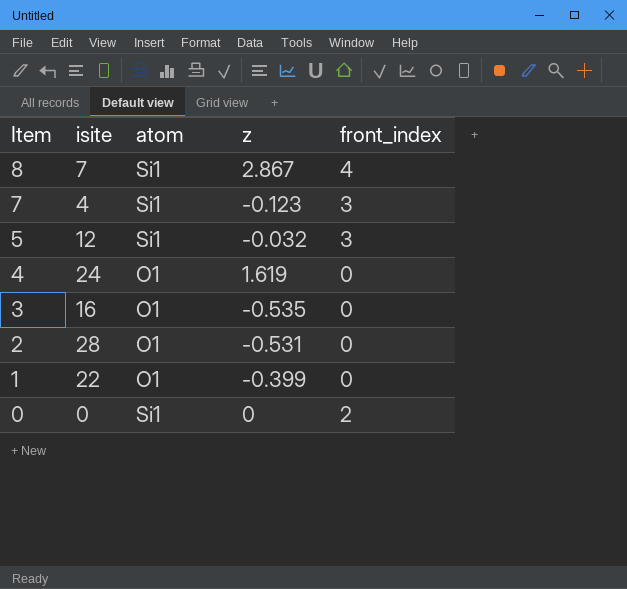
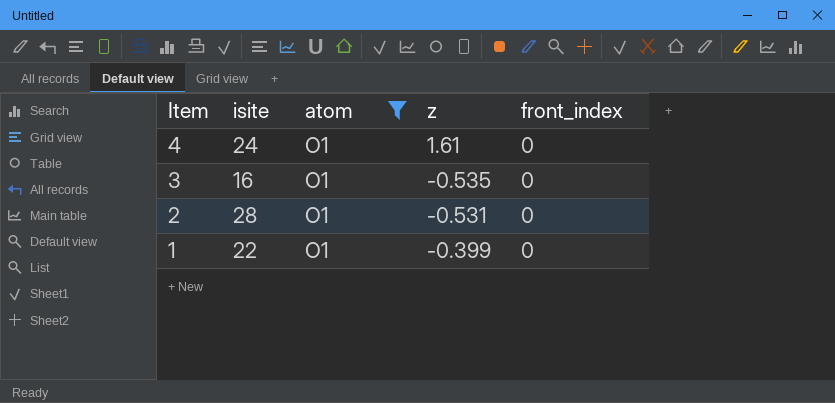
filter: none -> atom = O1
4 | z: 1.619 -> 1.61

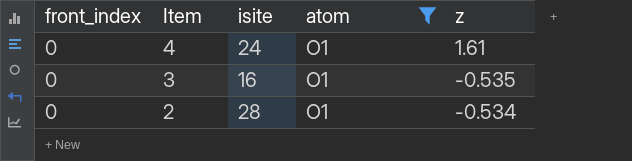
column front_index | position: 5 -> 1
row 1: 22 | O1 | -0.399 | 0 -> none
2 | z: -0.531 -> -0.534

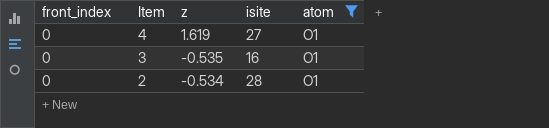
column z | position: 5 -> 3
4 | z: 1.61 -> 1.619
4 | isite: 24 -> 27

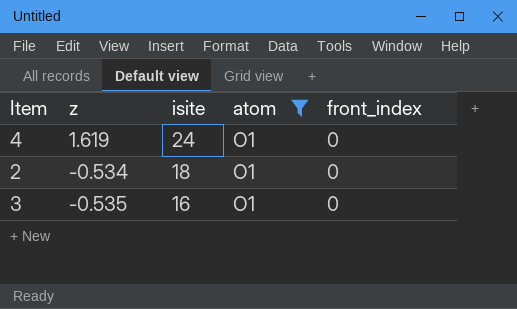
row order: Item descending -> z descending
column front_index | position: 1 -> 5
4 | isite: 27 -> 24
2 | isite: 28 -> 18

